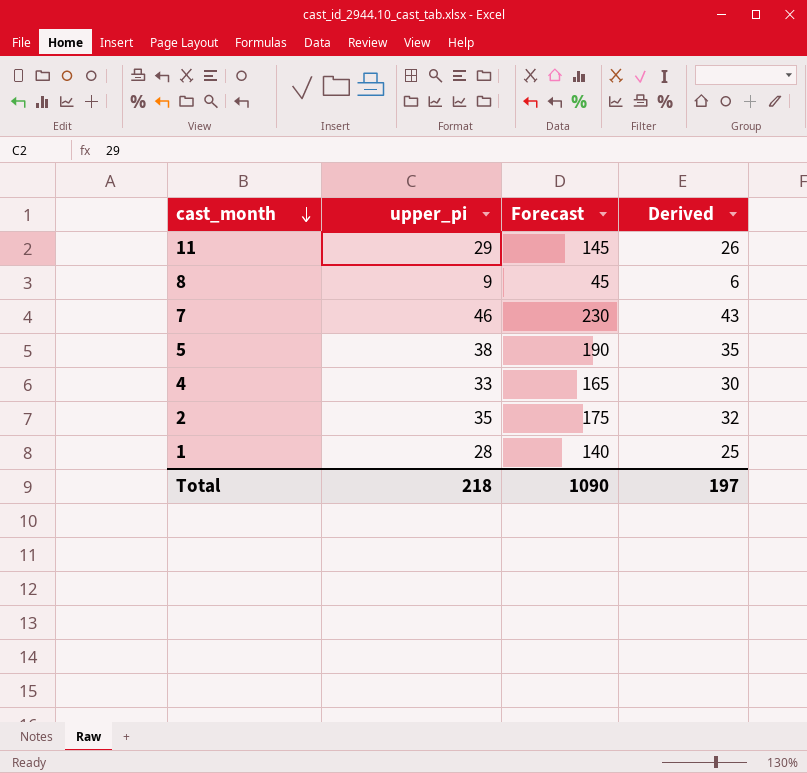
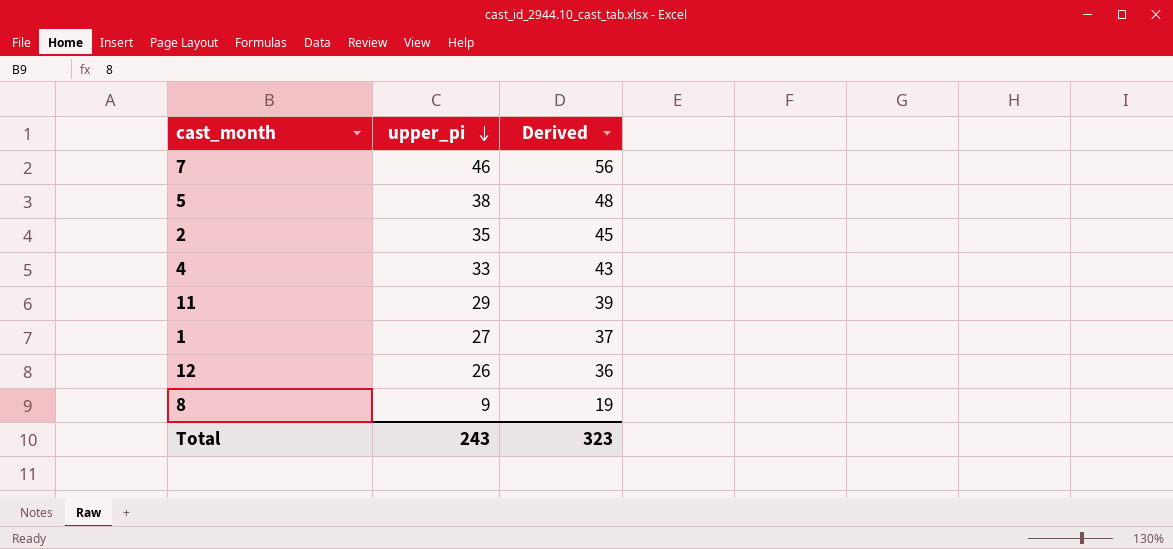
row order: cast_month descending -> upper_pi descending
column Forecast | formula: [upper_pi] * 5 -> none
column Derived | formula: [upper_pi] - 3 -> [upper_pi] + 10
1 | upper_pi: 28 -> 27
row 12: none -> 26 | 36
Total | upper_pi: 218 -> 243
Total | Derived: 197 -> 323

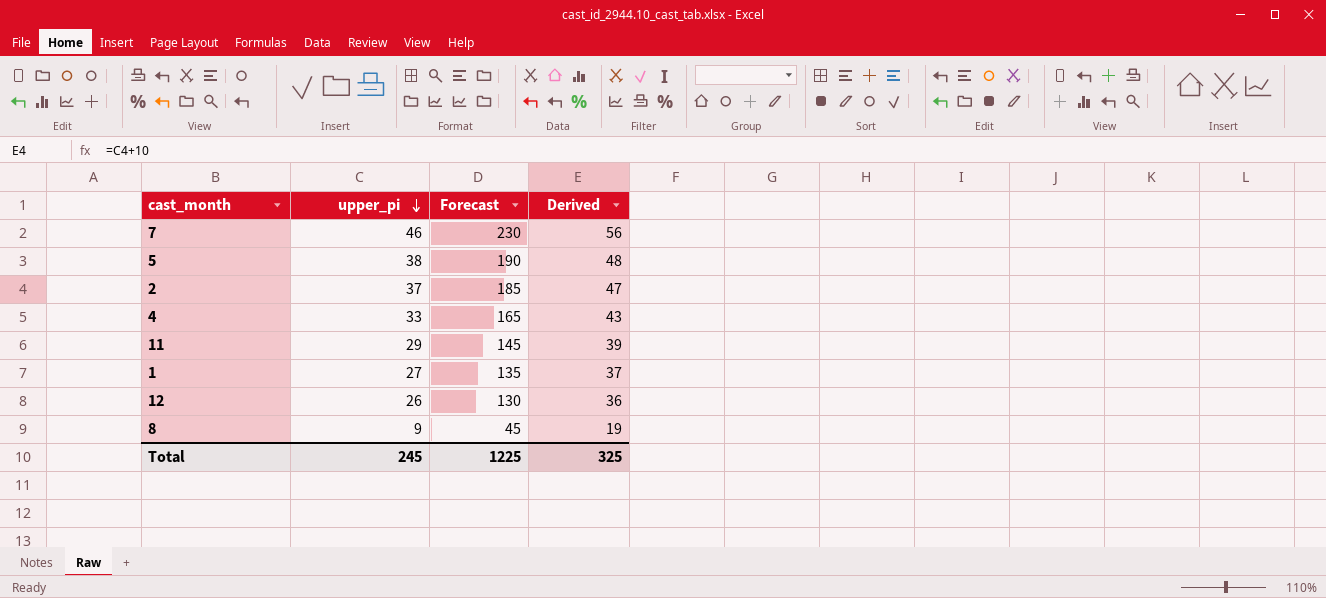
column Forecast | formula: none -> [upper_pi] * 5
2 | upper_pi: 35 -> 37
2 | Derived: 45 -> 47
Total | upper_pi: 243 -> 245
Total | Derived: 323 -> 325

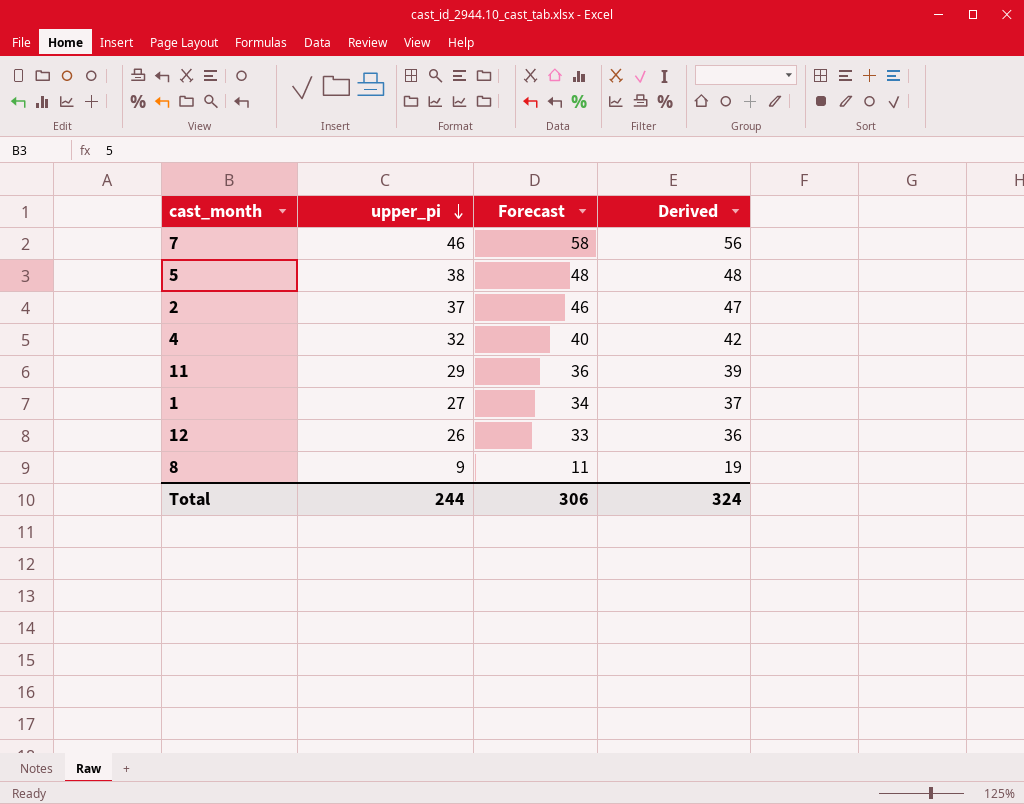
column Forecast | formula: [upper_pi] * 5 -> [upper_pi] * 1.25
4 | upper_pi: 33 -> 32
4 | Derived: 43 -> 42
Total | upper_pi: 245 -> 244
Total | Forecast: 1225 -> 306
Total | Derived: 325 -> 324

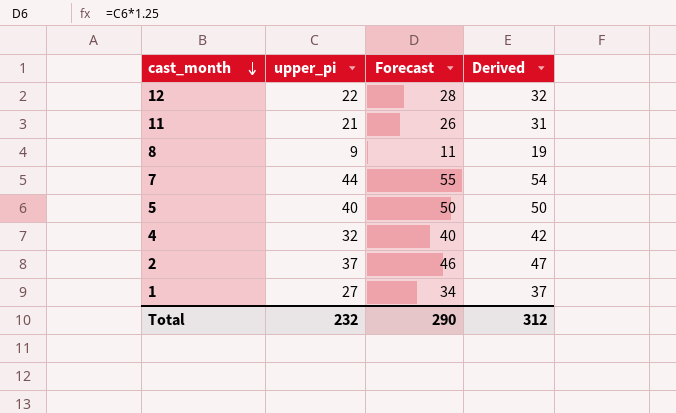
row order: upper_pi descending -> cast_month descending
12 | upper_pi: 26 -> 22
12 | Forecast: 33 -> 28
12 | Derived: 36 -> 32
11 | upper_pi: 29 -> 21
11 | Forecast: 36 -> 26
11 | Derived: 39 -> 31
7 | upper_pi: 46 -> 44
7 | Forecast: 58 -> 55
7 | Derived: 56 -> 54
5 | upper_pi: 38 -> 40
5 | Forecast: 48 -> 50
5 | Derived: 48 -> 50
Total | upper_pi: 244 -> 232
Total | Forecast: 306 -> 290
Total | Derived: 324 -> 312

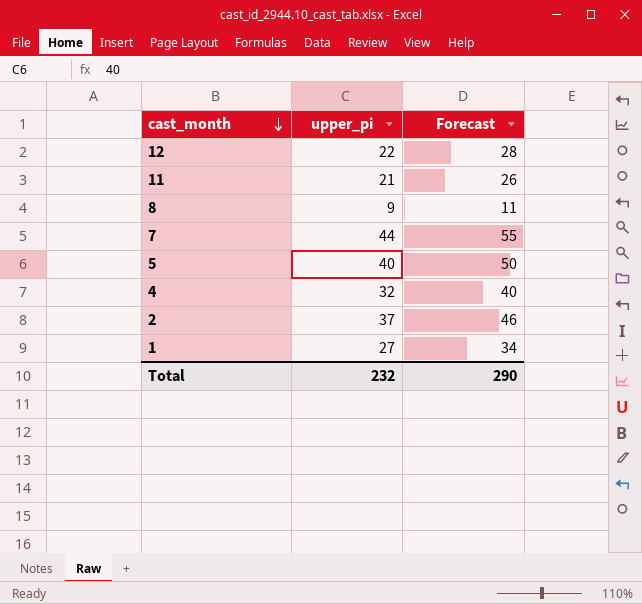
column Derived | formula: [upper_pi] + 10 -> none

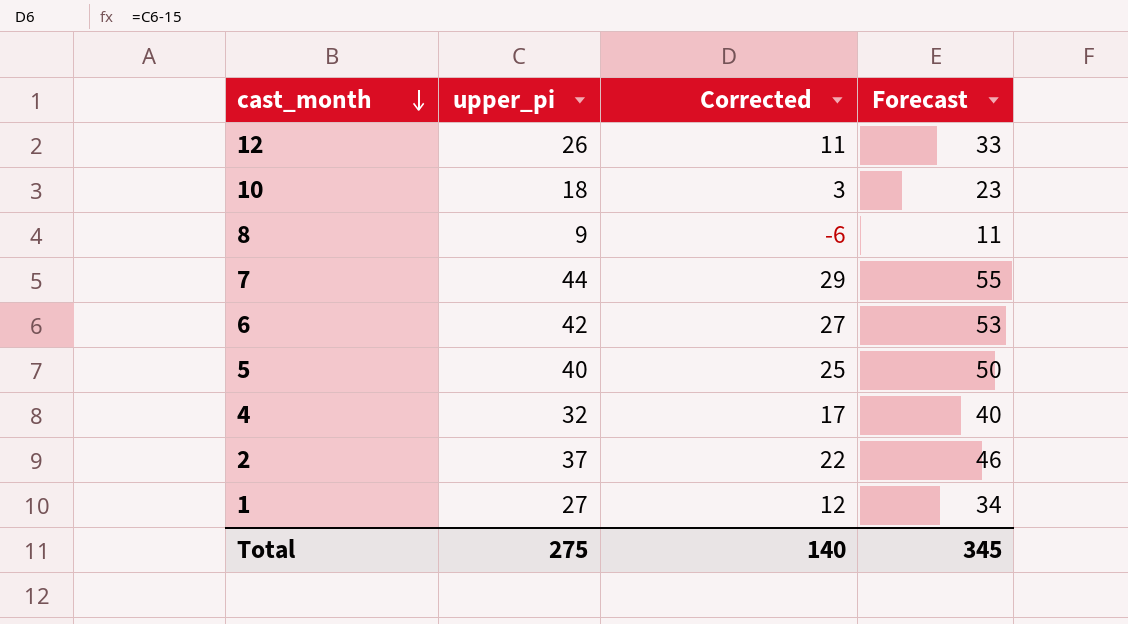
column Corrected | formula: none -> [upper_pi] - 15
row 11: 21 | 26 -> none
12 | upper_pi: 22 -> 26
12 | Forecast: 28 -> 33
row 10: none -> 18 | 3 | 23
row 6: none -> 42 | 27 | 53
Total | upper_pi: 232 -> 275
Total | Forecast: 290 -> 345

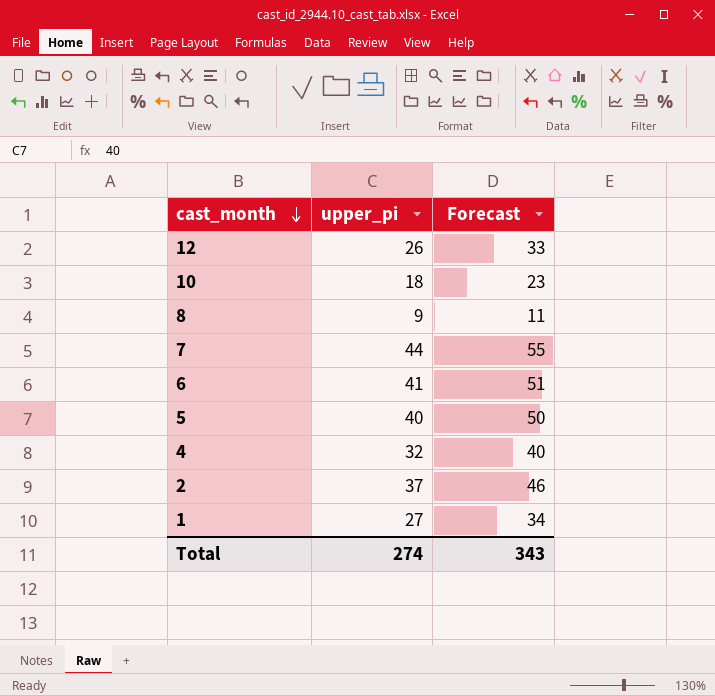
column Corrected | formula: [upper_pi] - 15 -> none
6 | upper_pi: 42 -> 41
6 | Forecast: 53 -> 51
Total | upper_pi: 275 -> 274
Total | Forecast: 345 -> 343

